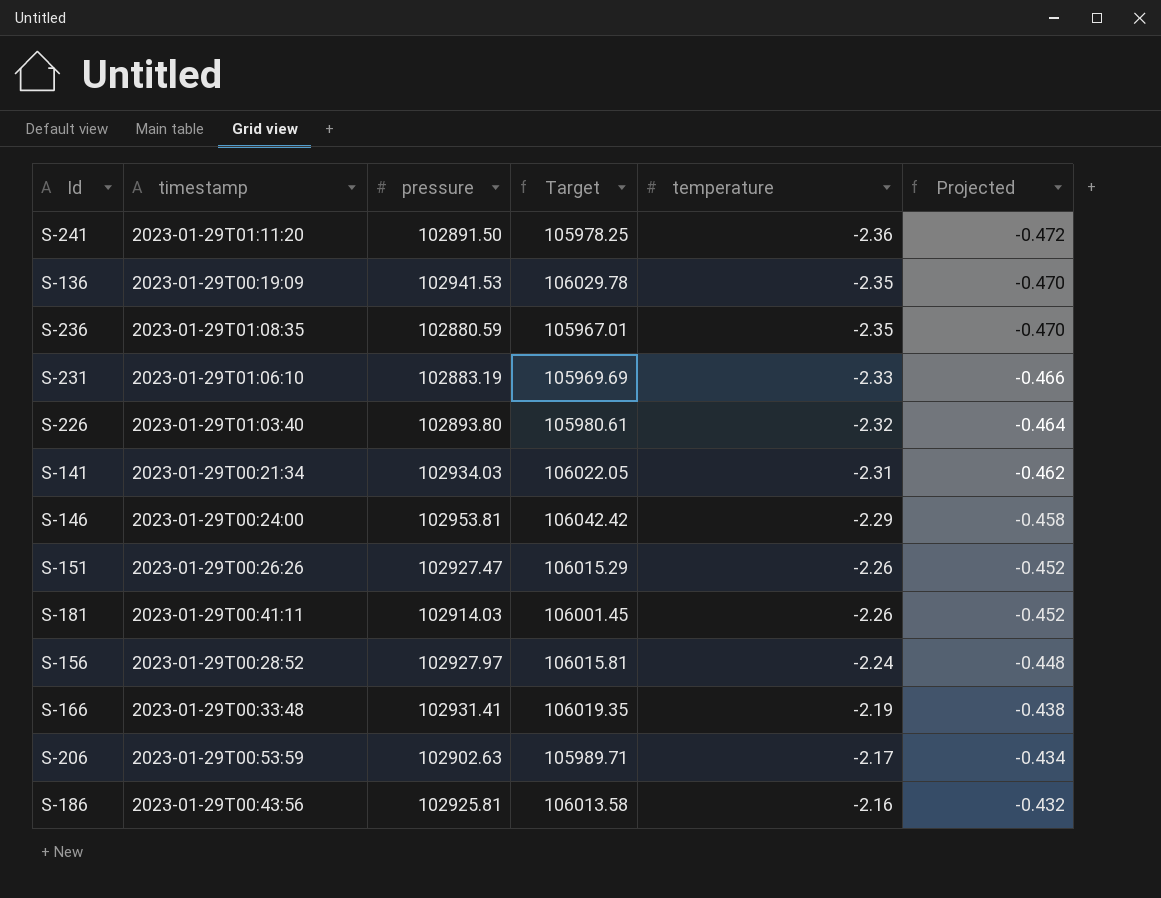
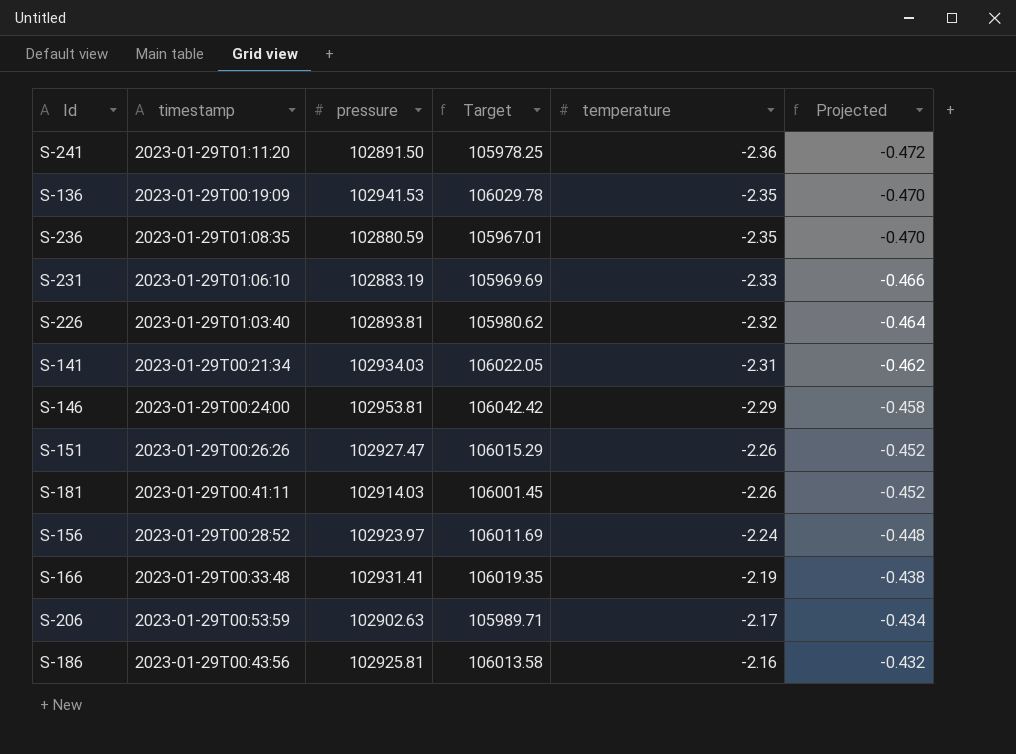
S-226 | pressure: 102893.80 -> 102893.81
S-226 | Target: 105980.61 -> 105980.62
S-156 | pressure: 102927.97 -> 102923.97
S-156 | Target: 106015.81 -> 106011.69

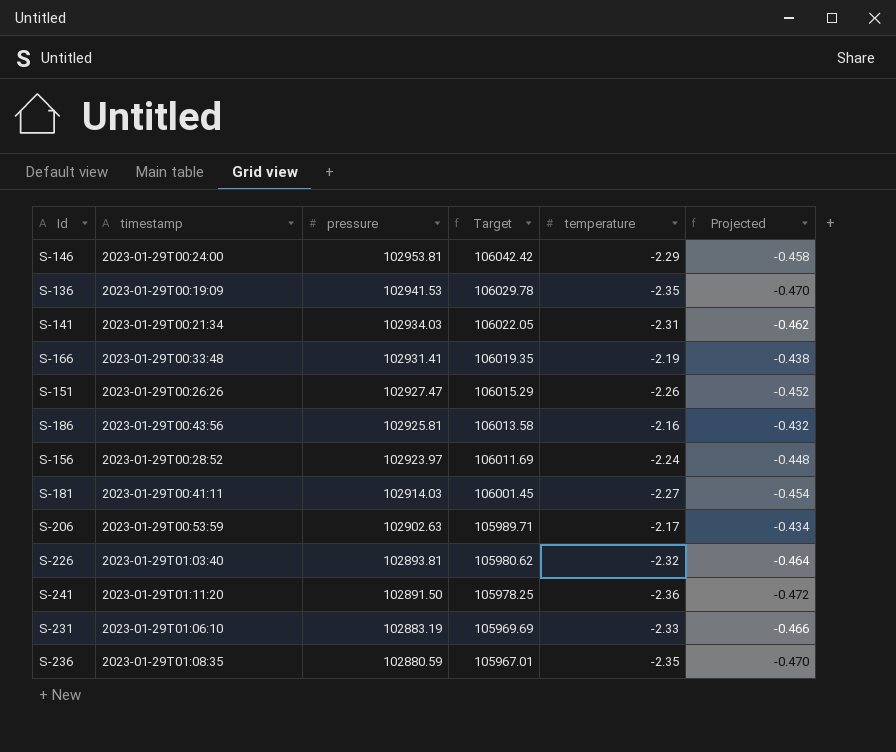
row order: temperature ascending -> pressure descending
S-181 | temperature: -2.26 -> -2.27
S-181 | Projected: -0.452 -> -0.454

